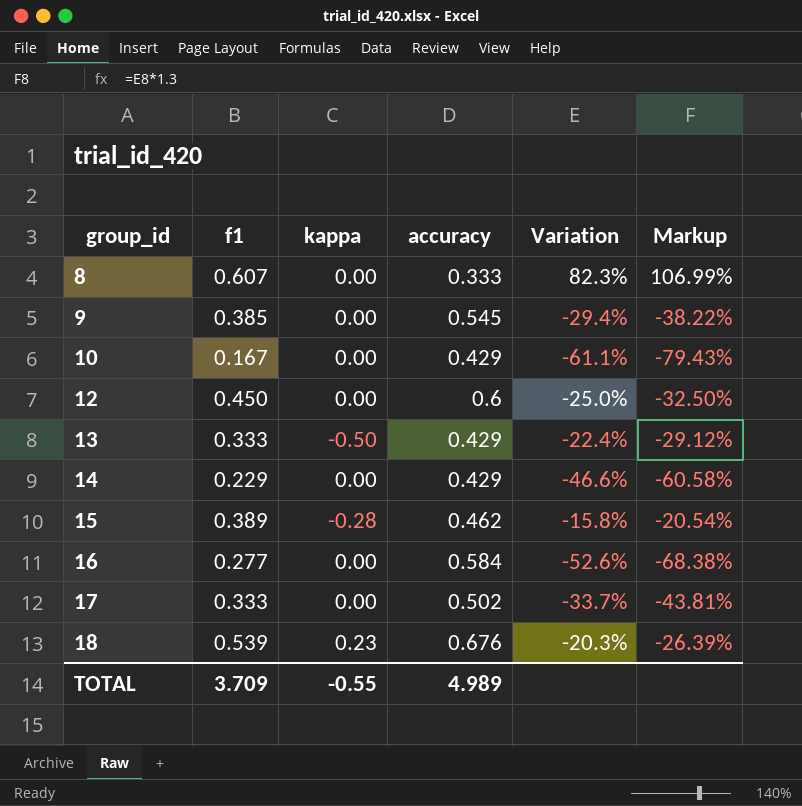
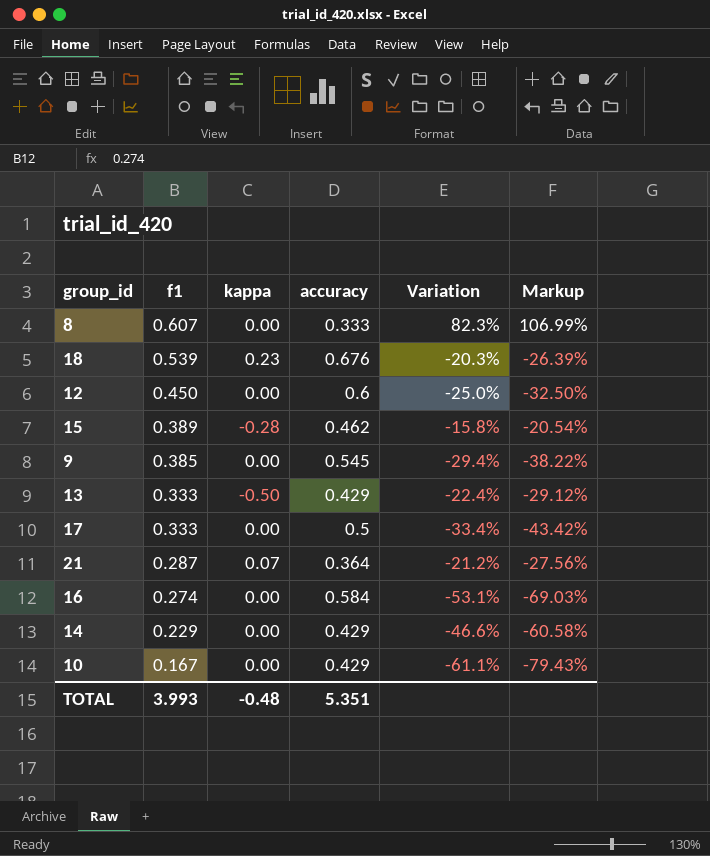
row order: group_id ascending -> f1 descending
17 | accuracy: 0.502 -> 0.5
17 | Variation: -33.7% -> -33.4%
17 | Markup: -43.81% -> -43.42%
row 21: none -> 0.287 | 0.07 | 0.364 | -21.2% | -27.56%
16 | f1: 0.277 -> 0.274
16 | Variation: -52.6% -> -53.1%
16 | Markup: -68.38% -> -69.03%
TOTAL | f1: 3.709 -> 3.993
TOTAL | kappa: -0.55 -> -0.48
TOTAL | accuracy: 4.989 -> 5.351

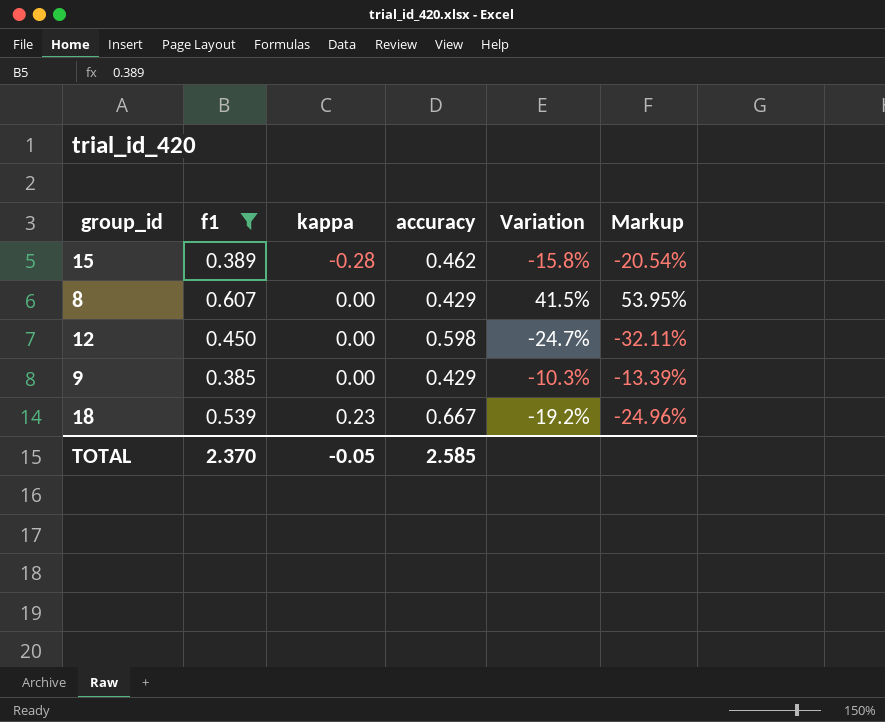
filter: none -> f1 >= 0.385
row order: f1 descending -> kappa ascending
8 | accuracy: 0.333 -> 0.429
8 | Variation: 82.3% -> 41.5%
8 | Markup: 106.99% -> 53.95%
12 | accuracy: 0.6 -> 0.598
12 | Variation: -25.0% -> -24.7%
12 | Markup: -32.50% -> -32.11%
9 | accuracy: 0.545 -> 0.429
9 | Variation: -29.4% -> -10.3%
9 | Markup: -38.22% -> -13.39%
18 | accuracy: 0.676 -> 0.667
18 | Variation: -20.3% -> -19.2%
18 | Markup: -26.39% -> -24.96%
TOTAL | f1: 3.993 -> 2.370
TOTAL | kappa: -0.48 -> -0.05
TOTAL | accuracy: 5.351 -> 2.585

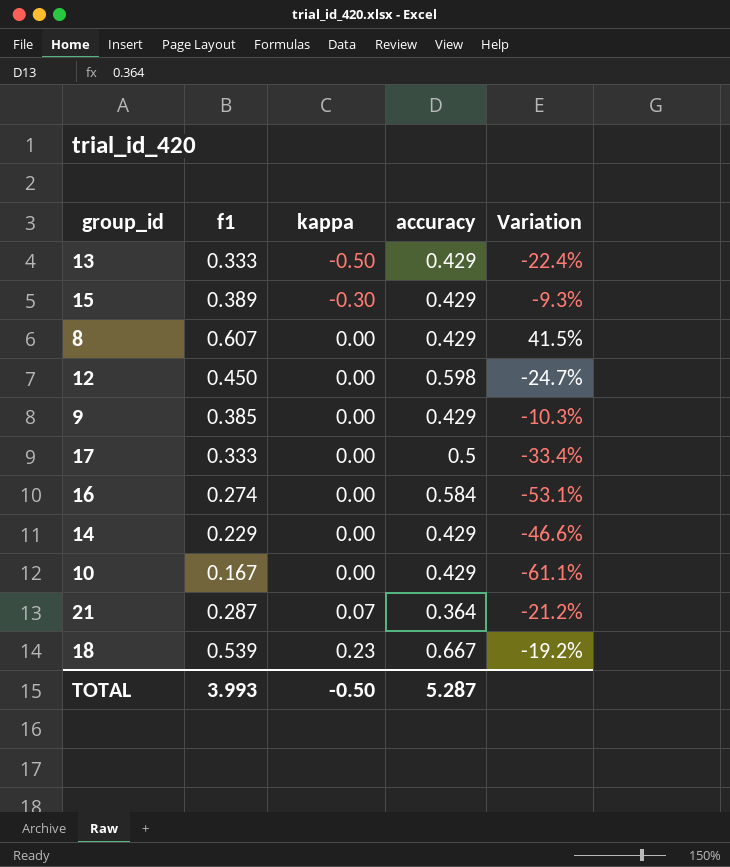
filter: f1 >= 0.385 -> none
column Markup | formula: [Variation] * 1.3 -> none
15 | kappa: -0.28 -> -0.30
15 | accuracy: 0.462 -> 0.429
15 | Variation: -15.8% -> -9.3%
TOTAL | f1: 2.370 -> 3.993
TOTAL | kappa: -0.05 -> -0.50
TOTAL | accuracy: 2.585 -> 5.287

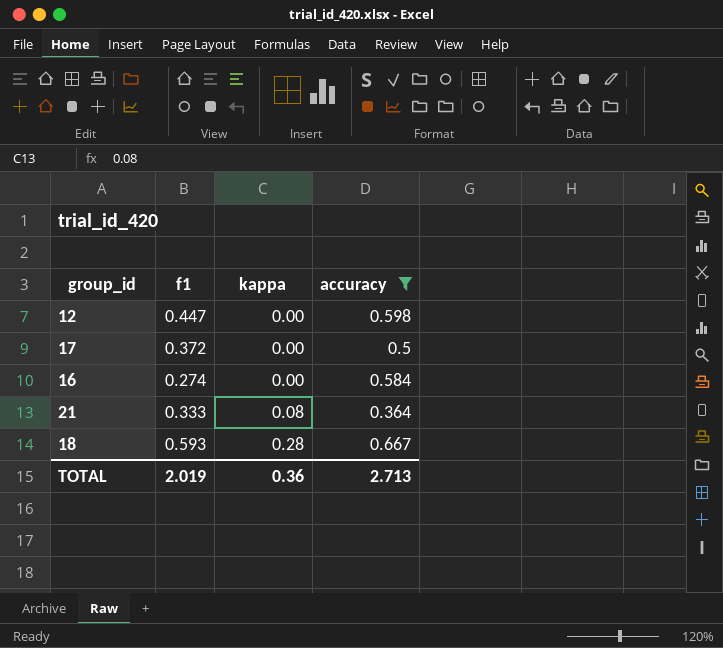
filter: none -> accuracy != 0.429
column Variation | formula: ([f1] - [accuracy]) / [accuracy] -> none
12 | f1: 0.450 -> 0.447
17 | f1: 0.333 -> 0.372
21 | f1: 0.287 -> 0.333
21 | kappa: 0.07 -> 0.08
18 | f1: 0.539 -> 0.593
18 | kappa: 0.23 -> 0.28
TOTAL | f1: 3.993 -> 2.019
TOTAL | kappa: -0.50 -> 0.36
TOTAL | accuracy: 5.287 -> 2.713

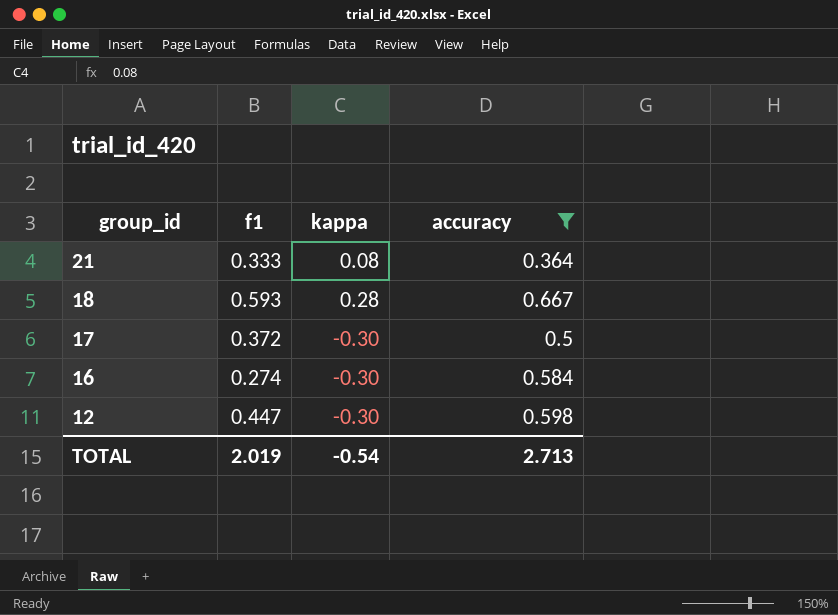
row order: kappa ascending -> group_id descending
17 | kappa: 0.00 -> -0.30
16 | kappa: 0.00 -> -0.30
12 | kappa: 0.00 -> -0.30
TOTAL | kappa: 0.36 -> -0.54

